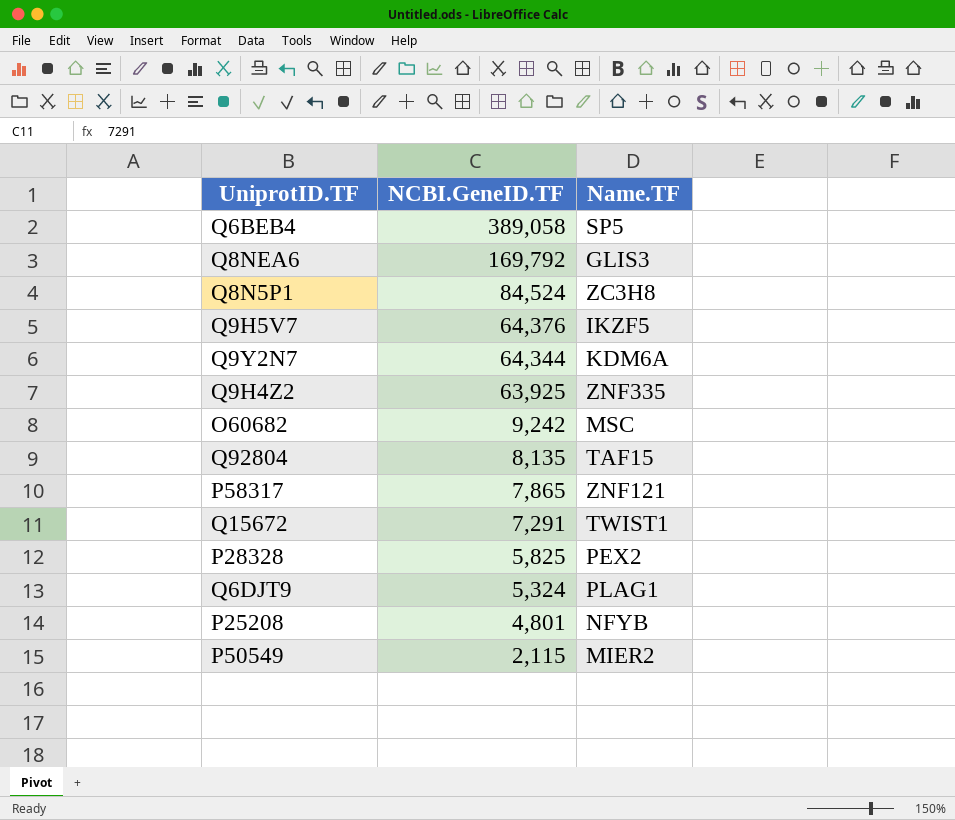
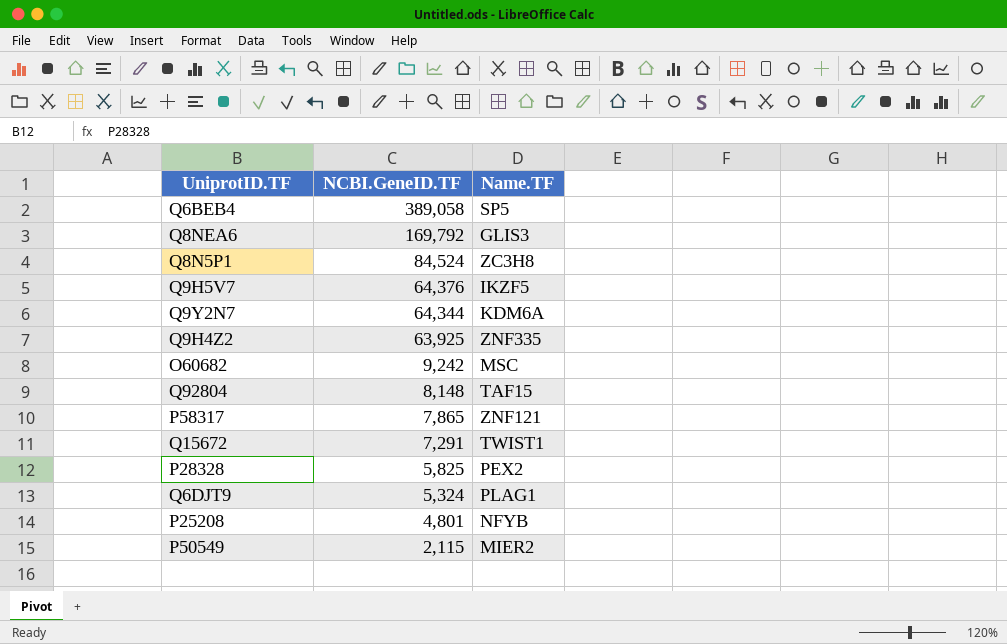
Q92804 | NCBI.GeneID.TF: 8,135 -> 8,148

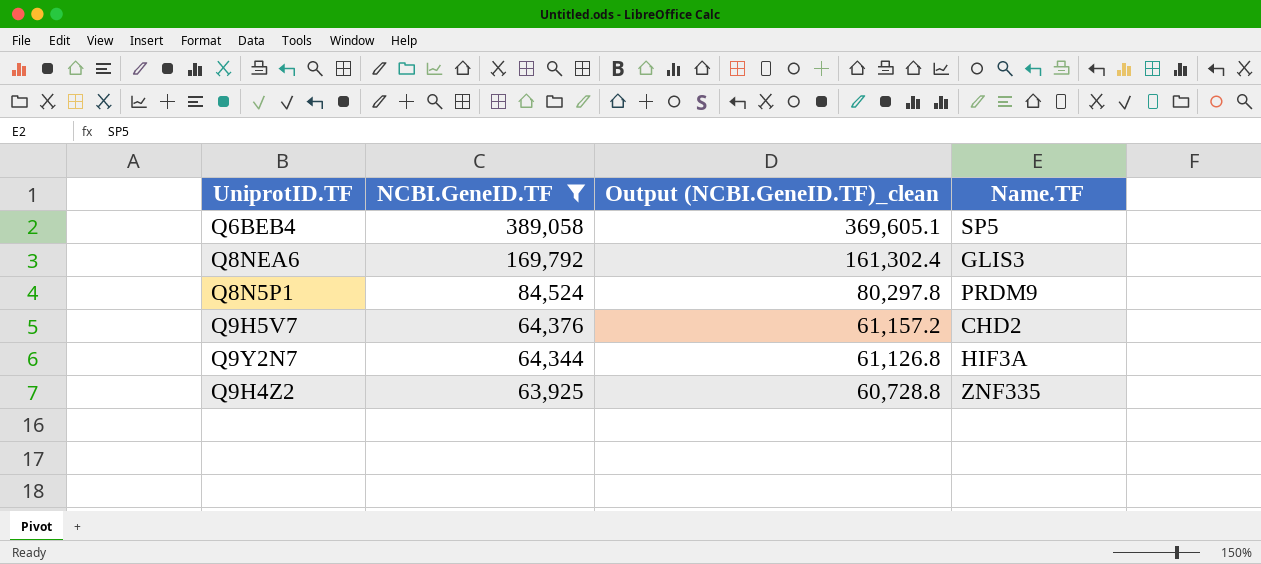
filter: none -> NCBI.GeneID.TF >= 63,925
column Output (NCBI.GeneID.TF)_clean | formula: none -> [NCBI.GeneID.TF] * 0.95
Q8N5P1 | Name.TF: ZC3H8 -> PRDM9
Q9H5V7 | Name.TF: IKZF5 -> CHD2
Q9Y2N7 | Name.TF: KDM6A -> HIF3A

